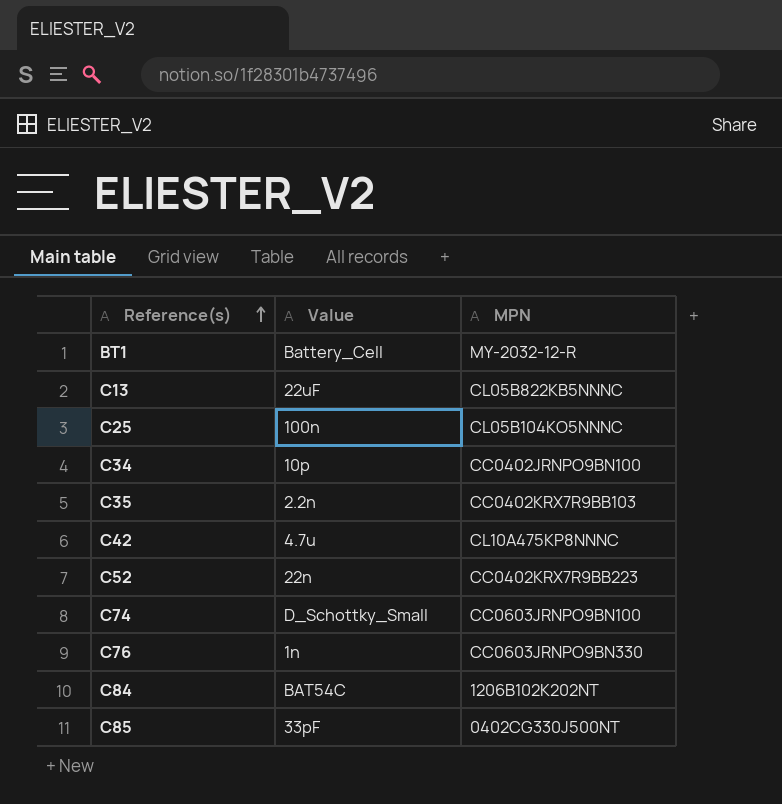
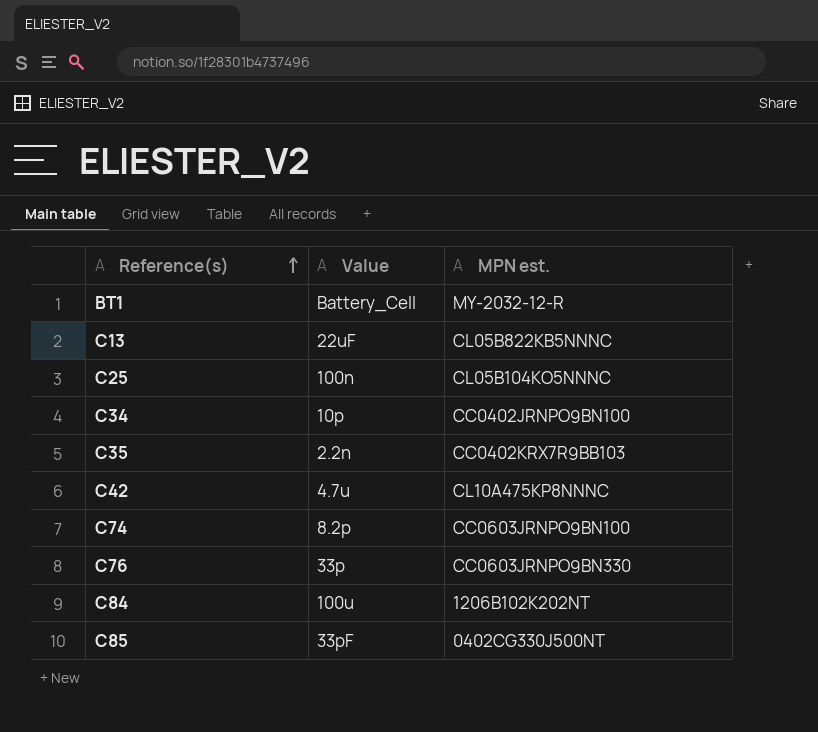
column name: MPN -> MPN est.
row C52: 22n | CC0402KRX7R9BB223 -> none
C74 | Value: D_Schottky_Small -> 8.2p
C76 | Value: 1n -> 33p
C84 | Value: BAT54C -> 100u

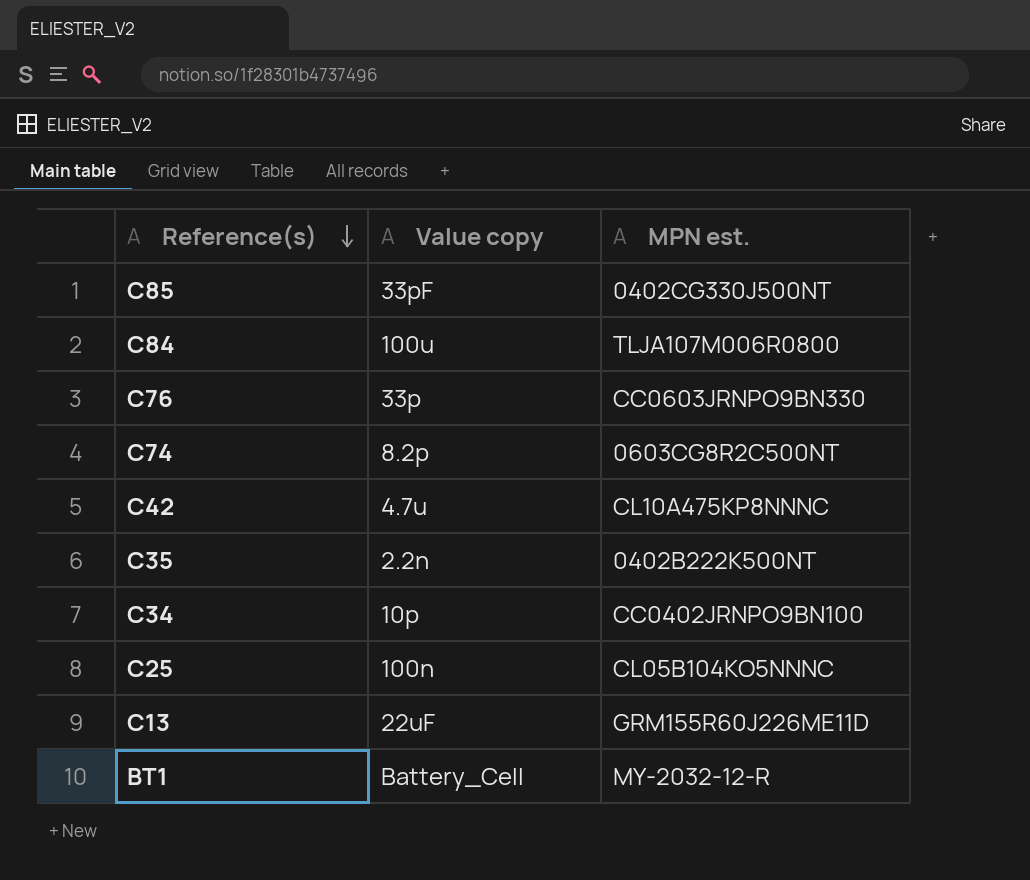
row order: Reference(s) ascending -> Reference(s) descending
column name: Value -> Value copy
C84 | MPN est.: 1206B102K202NT -> TLJA107M006R0800
C74 | MPN est.: CC0603JRNPO9BN100 -> 0603CG8R2C500NT
C35 | MPN est.: CC0402KRX7R9BB103 -> 0402B222K500NT
C13 | MPN est.: CL05B822KB5NNNC -> GRM155R60J226ME11D

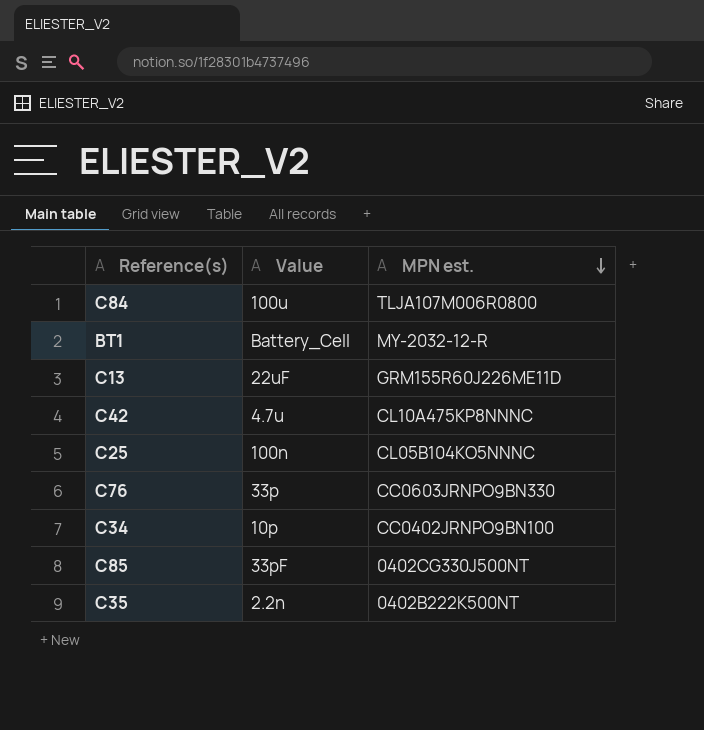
row order: Reference(s) descending -> MPN est. descending
column name: Value copy -> Value
row C74: 8.2p | 0603CG8R2C500NT -> none

